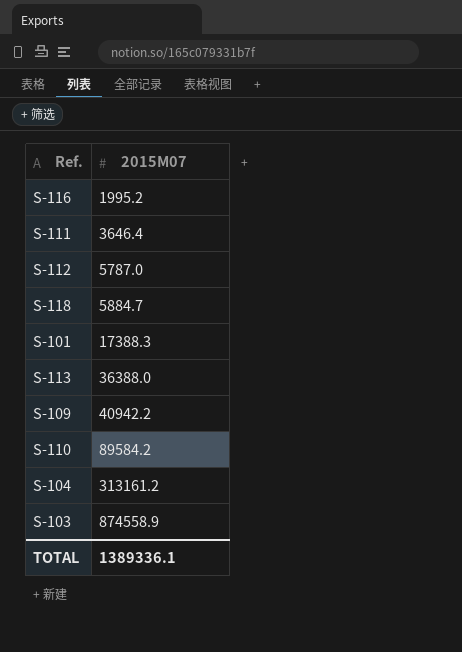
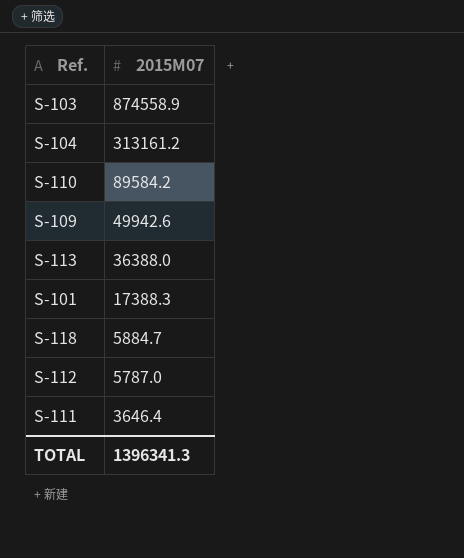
row order: 2015M07 ascending -> 2015M07 descending
row S-116: 1995.2 -> none
S-109 | 2015M07: 40942.2 -> 49942.6
TOTAL | 2015M07: 1389336.1 -> 1396341.3

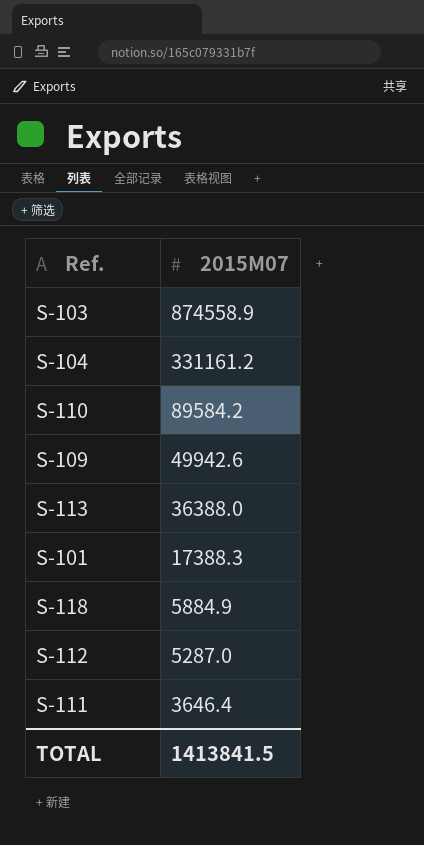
S-104 | 2015M07: 313161.2 -> 331161.2
S-118 | 2015M07: 5884.7 -> 5884.9
S-112 | 2015M07: 5787.0 -> 5287.0
TOTAL | 2015M07: 1396341.3 -> 1413841.5

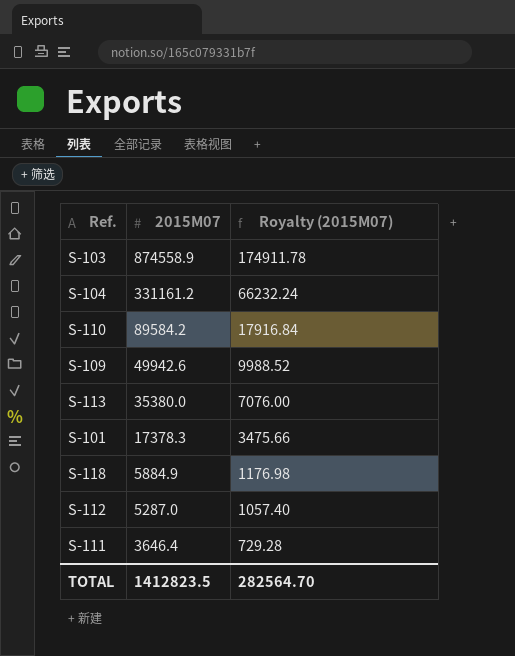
column Royalty (2015M07) | formula: none -> [2015M07] * 0.2
S-113 | 2015M07: 36388.0 -> 35380.0
S-101 | 2015M07: 17388.3 -> 17378.3
TOTAL | 2015M07: 1413841.5 -> 1412823.5

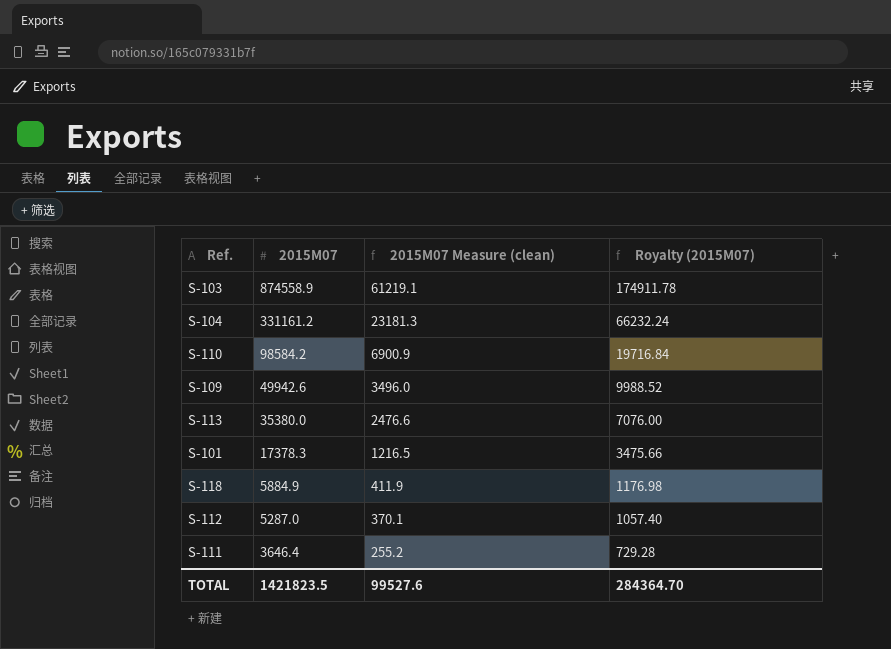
column 2015M07 Measure (clean) | formula: none -> [2015M07] * 0.07
S-110 | 2015M07: 89584.2 -> 98584.2
S-110 | Royalty (2015M07): 17916.84 -> 19716.84
TOTAL | 2015M07: 1412823.5 -> 1421823.5
TOTAL | Royalty (2015M07): 282564.70 -> 284364.70

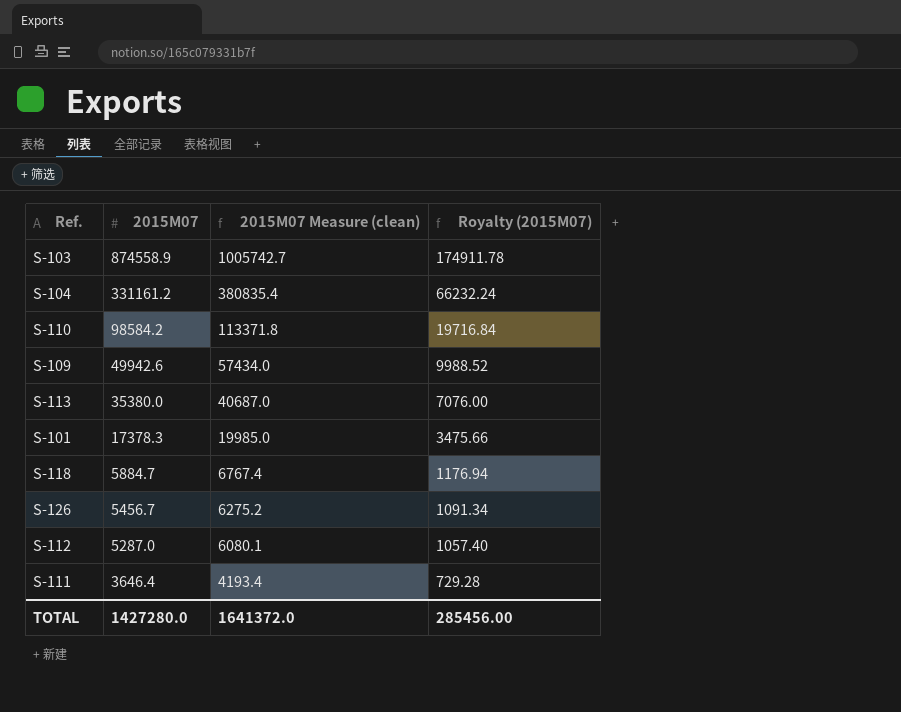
column 2015M07 Measure (clean) | formula: [2015M07] * 0.07 -> [2015M07] * 1.15
S-118 | 2015M07: 5884.9 -> 5884.7
S-118 | Royalty (2015M07): 1176.98 -> 1176.94
row S-126: none -> 5456.7 | 6275.2 | 1091.34
TOTAL | 2015M07: 1421823.5 -> 1427280.0
TOTAL | 2015M07 Measure (clean): 99527.6 -> 1641372.0
TOTAL | Royalty (2015M07): 284364.70 -> 285456.00

